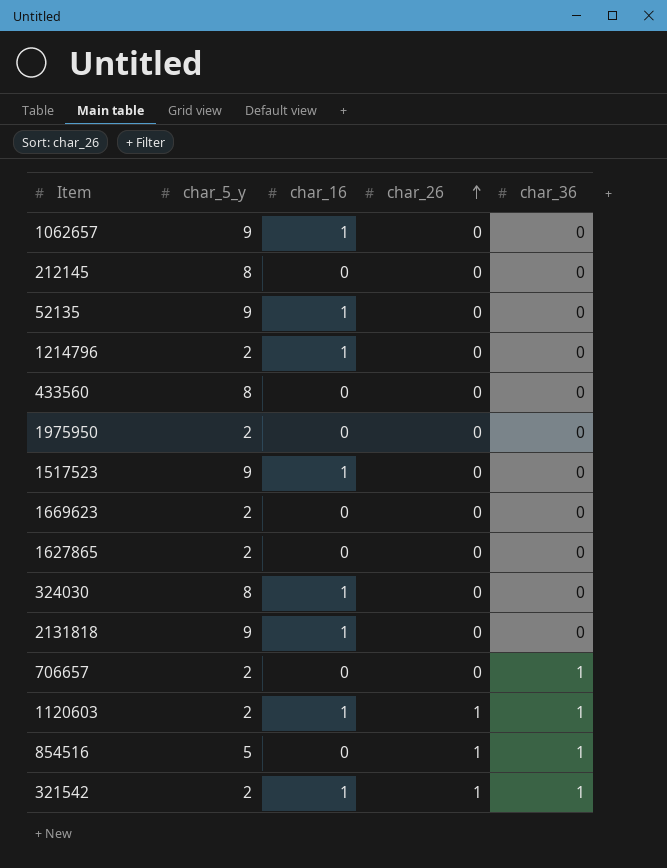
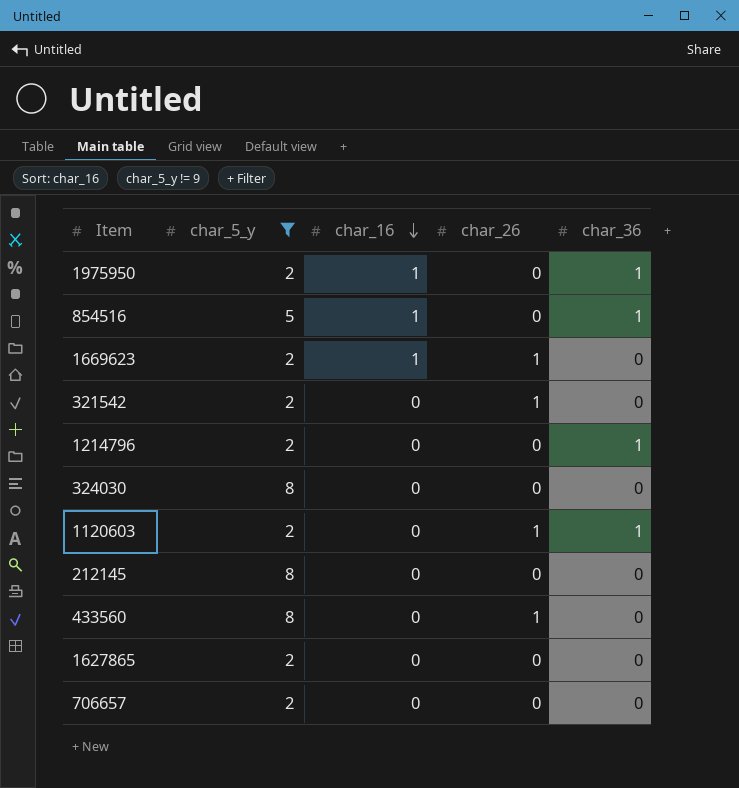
filter: none -> char_5_y != 9
row order: char_26 ascending -> char_16 descending
1975950 | char_16: 0 -> 1
1975950 | char_36: 0 -> 1
854516 | char_16: 0 -> 1
854516 | char_26: 1 -> 0
1669623 | char_16: 0 -> 1
1669623 | char_26: 0 -> 1
321542 | char_16: 1 -> 0
321542 | char_36: 1 -> 0
1214796 | char_16: 1 -> 0
1214796 | char_36: 0 -> 1
324030 | char_16: 1 -> 0
1120603 | char_16: 1 -> 0
433560 | char_26: 0 -> 1
706657 | char_36: 1 -> 0

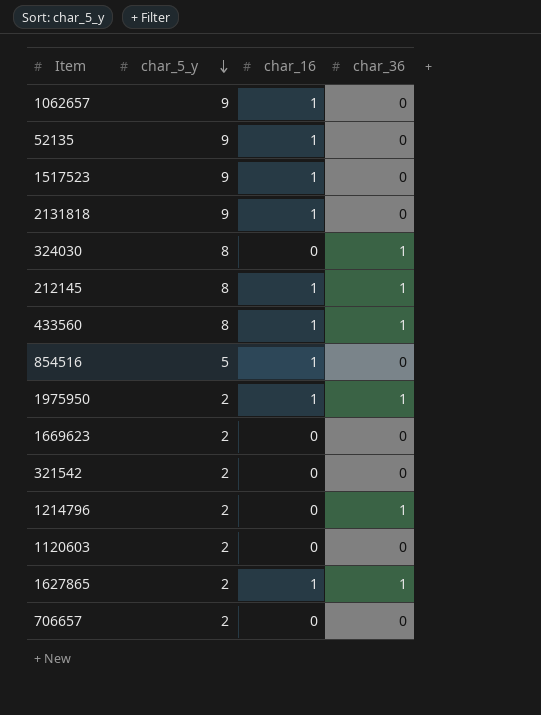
filter: char_5_y != 9 -> none
row order: char_16 descending -> char_5_y descending
column char_26 | position: 4 -> none
324030 | char_36: 0 -> 1
212145 | char_16: 0 -> 1
212145 | char_36: 0 -> 1
433560 | char_16: 0 -> 1
433560 | char_36: 0 -> 1
854516 | char_36: 1 -> 0
1669623 | char_16: 1 -> 0
1120603 | char_36: 1 -> 0
1627865 | char_16: 0 -> 1
1627865 | char_36: 0 -> 1

